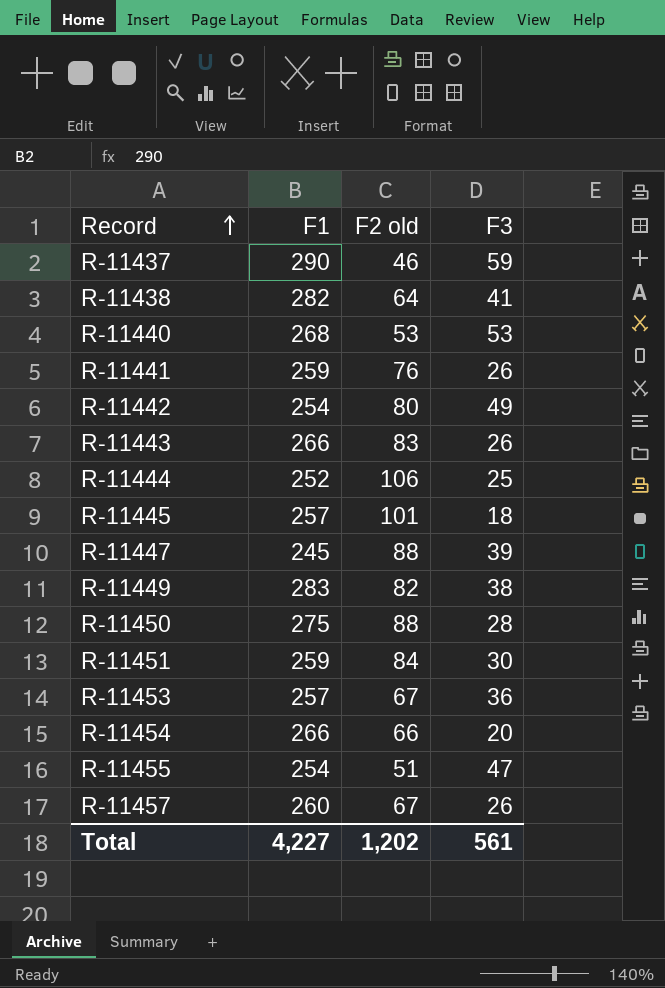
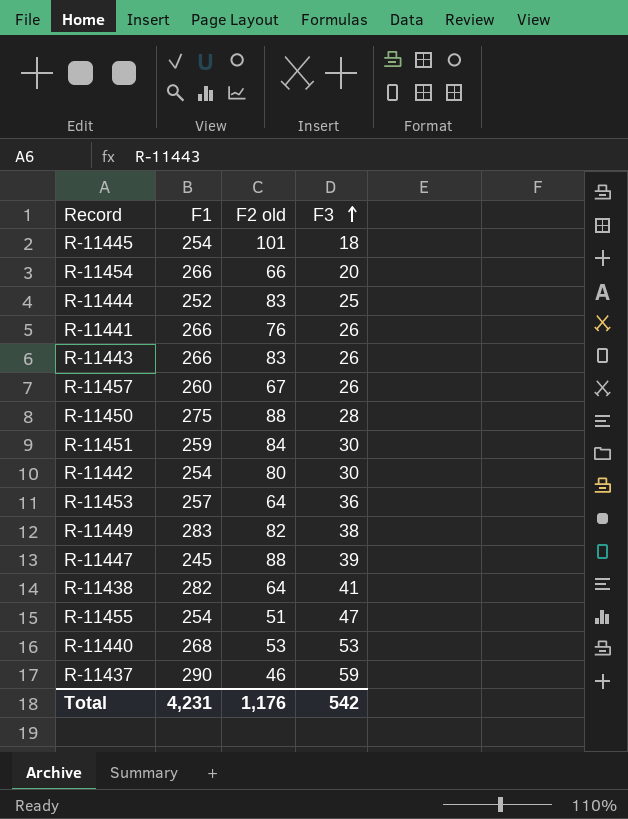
row order: Record ascending -> F3 ascending
R-11445 | F1: 257 -> 254
R-11444 | F2 old: 106 -> 83
R-11441 | F1: 259 -> 266
R-11442 | F3: 49 -> 30
R-11453 | F2 old: 67 -> 64
Total | F1: 4,227 -> 4,231
Total | F2 old: 1,202 -> 1,176
Total | F3: 561 -> 542

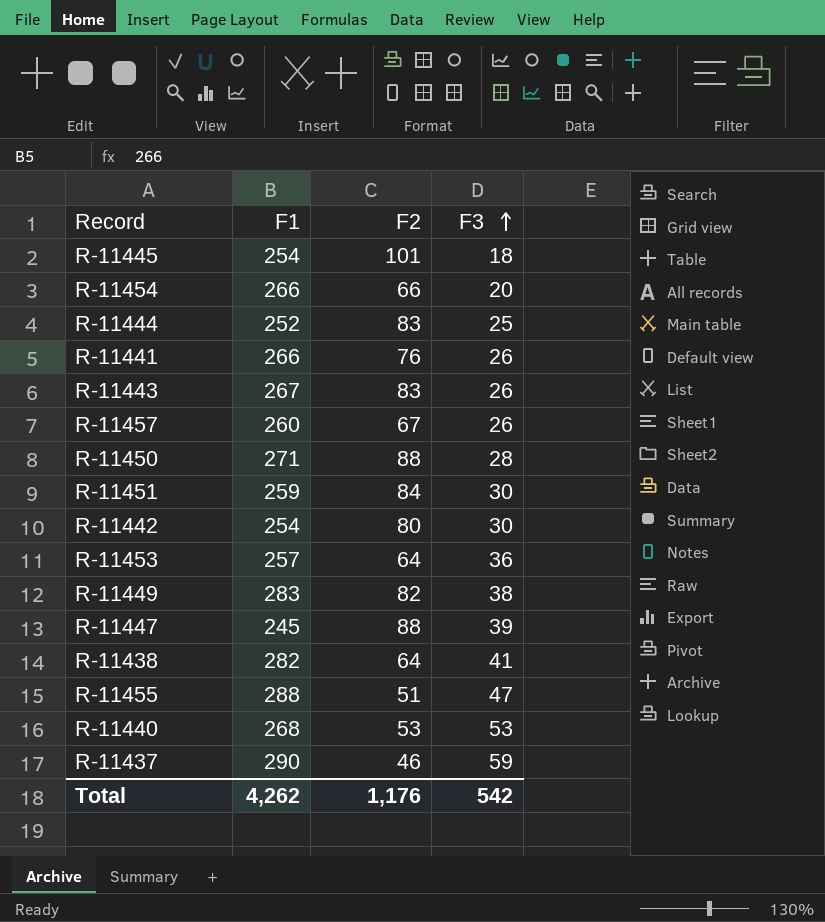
column name: F2 old -> F2
R-11443 | F1: 266 -> 267
R-11450 | F1: 275 -> 271
R-11455 | F1: 254 -> 288
Total | F1: 4,231 -> 4,262

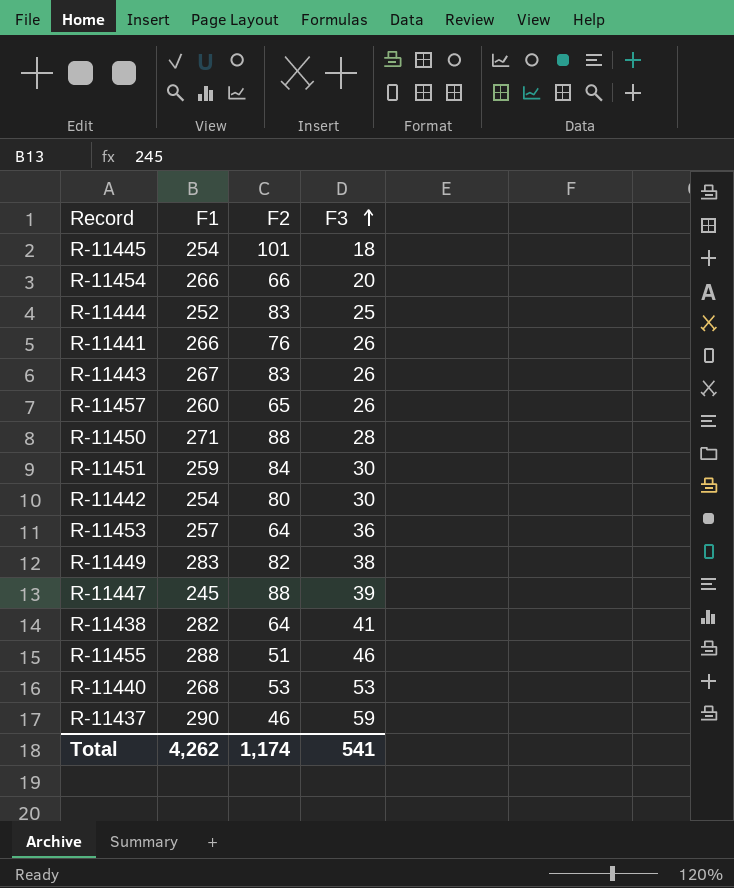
R-11457 | F2: 67 -> 65
R-11455 | F3: 47 -> 46
Total | F2: 1,176 -> 1,174
Total | F3: 542 -> 541

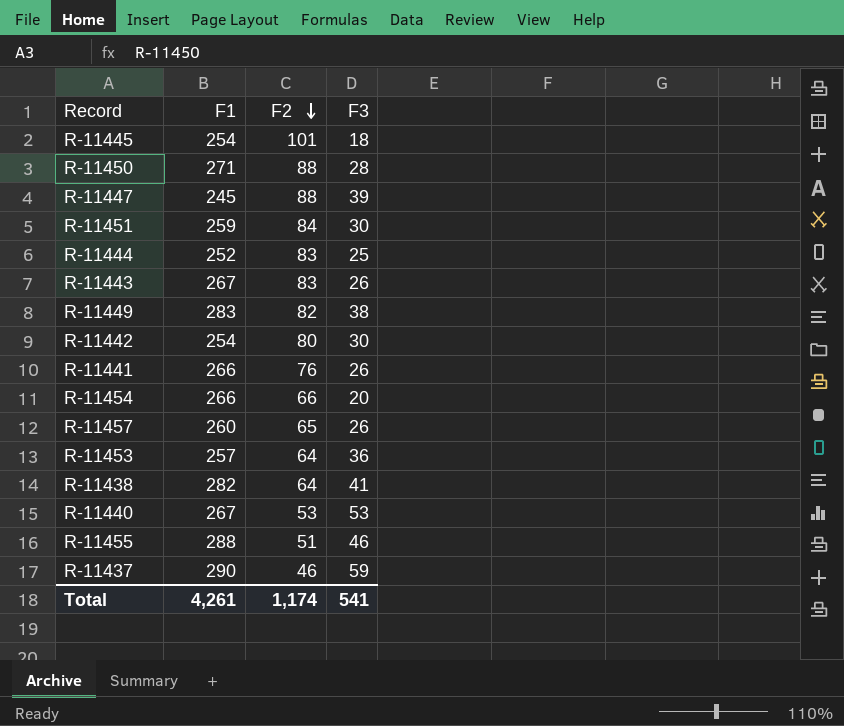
row order: F3 ascending -> F2 descending
R-11440 | F1: 268 -> 267
Total | F1: 4,262 -> 4,261

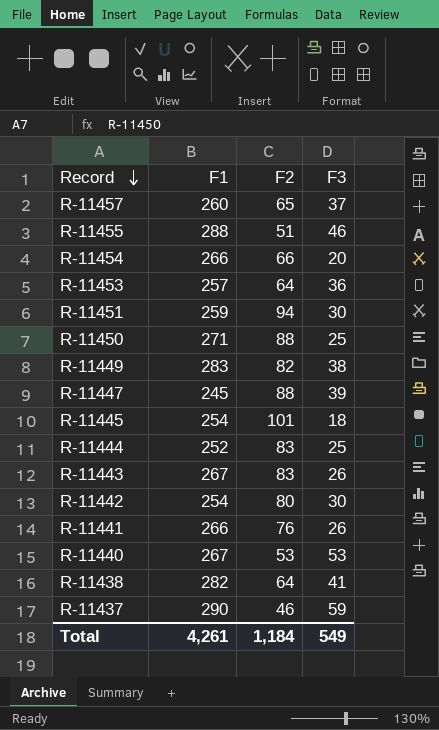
row order: F2 descending -> Record descending
R-11457 | F3: 26 -> 37
R-11451 | F2: 84 -> 94
R-11450 | F3: 28 -> 25
Total | F2: 1,174 -> 1,184
Total | F3: 541 -> 549

